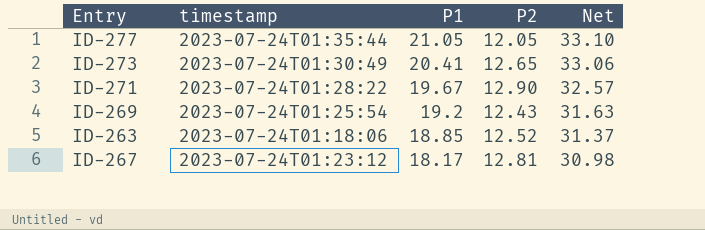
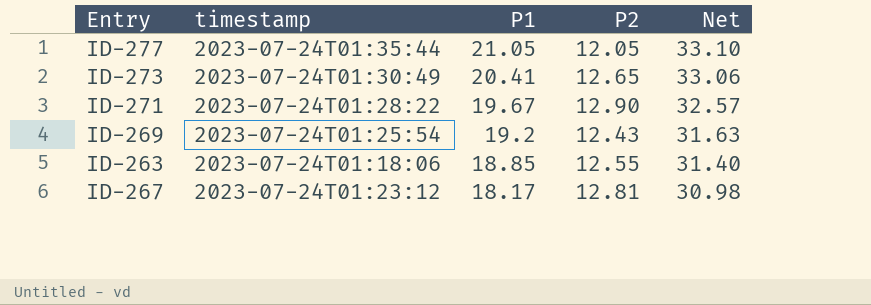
ID-263 | P2: 12.52 -> 12.55
ID-263 | Net: 31.37 -> 31.40

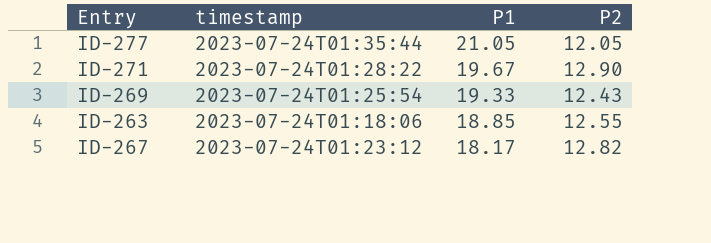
column Net | formula: [P1] + [P2] -> none
row ID-273: 2023-07-24T01:30:49 | 20.41 | 12.65 | 33.06 -> none
ID-269 | P1: 19.2 -> 19.33
ID-267 | P2: 12.81 -> 12.82

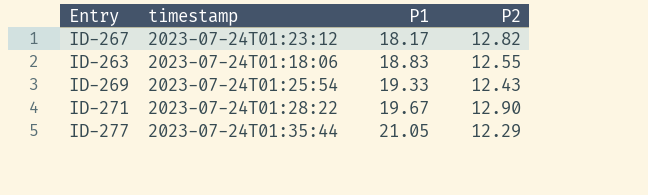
row order: P1 descending -> P1 ascending
ID-263 | P1: 18.85 -> 18.83
ID-277 | P2: 12.05 -> 12.29

